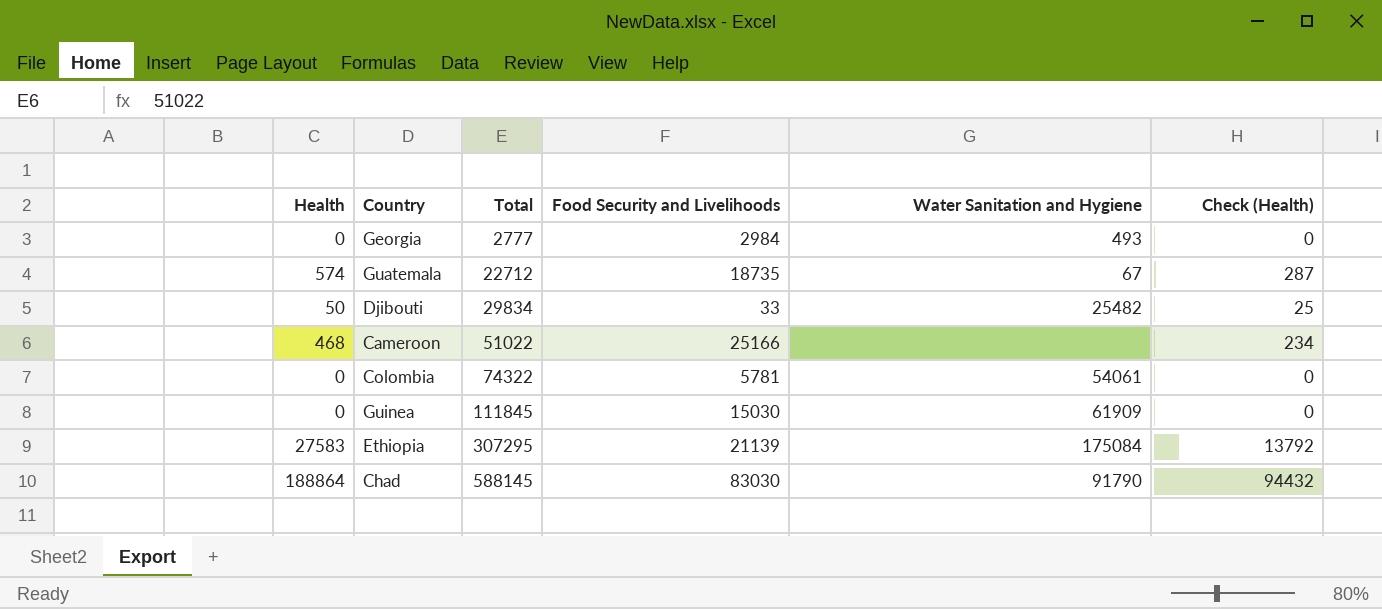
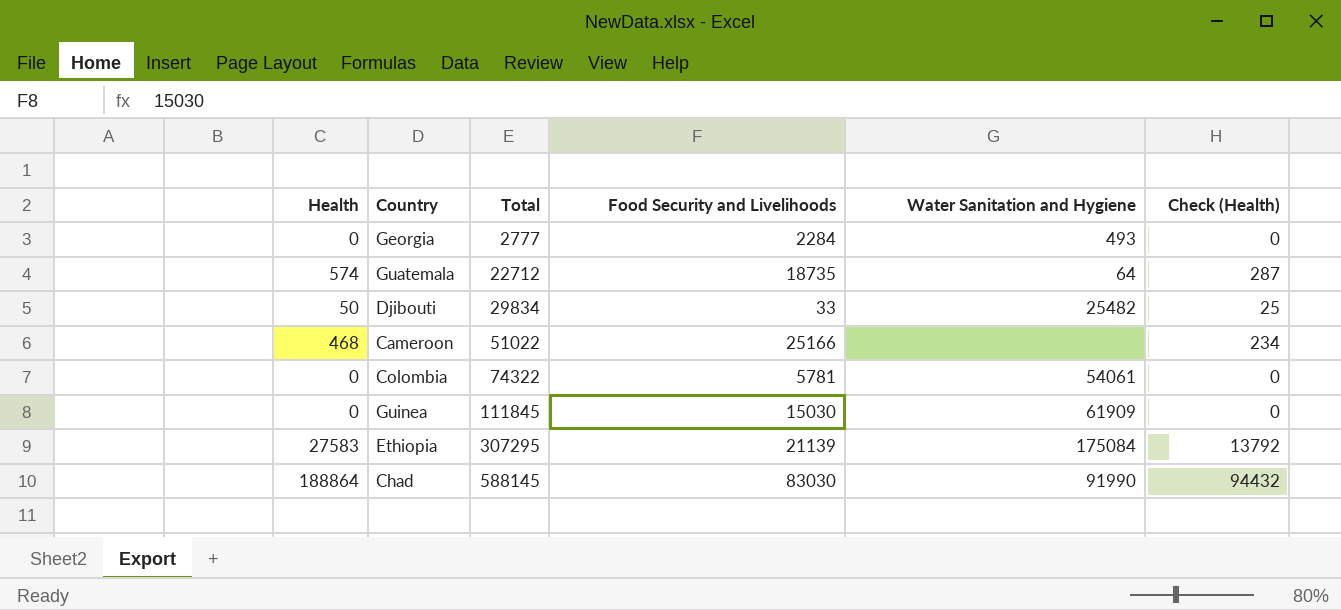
Georgia | Food Security and Livelihoods: 2984 -> 2284
Guatemala | Water Sanitation and Hygiene: 67 -> 64
Chad | Water Sanitation and Hygiene: 91790 -> 91990

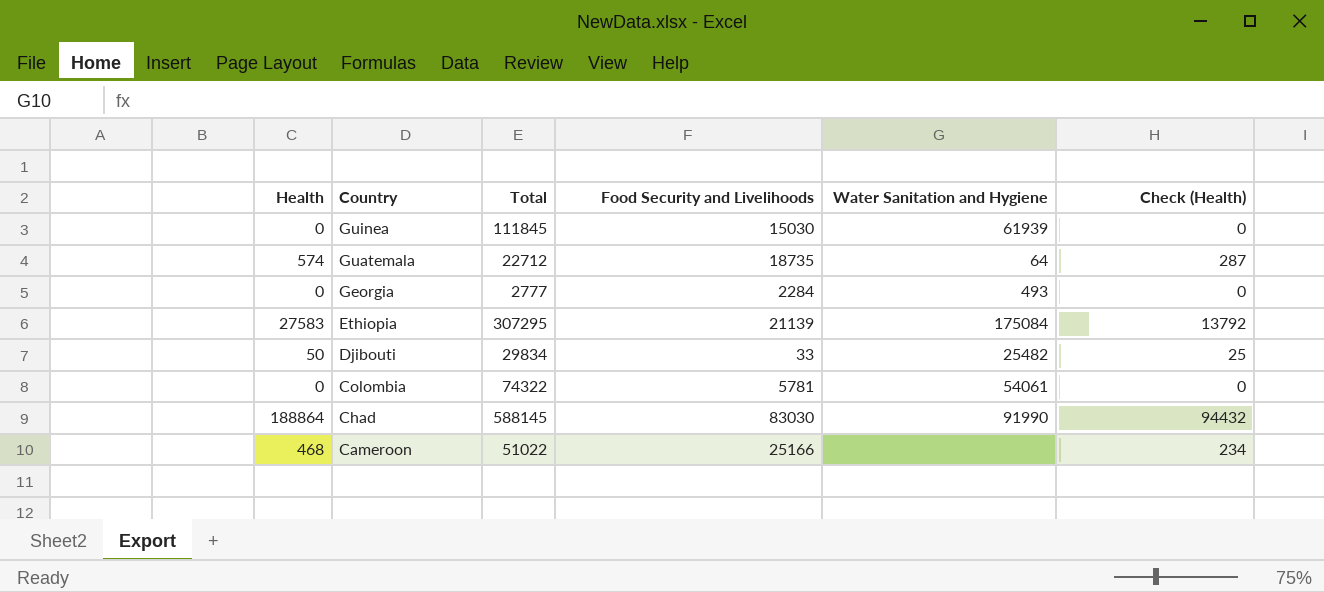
row order: Total ascending -> Country descending
Guinea | Water Sanitation and Hygiene: 61909 -> 61939

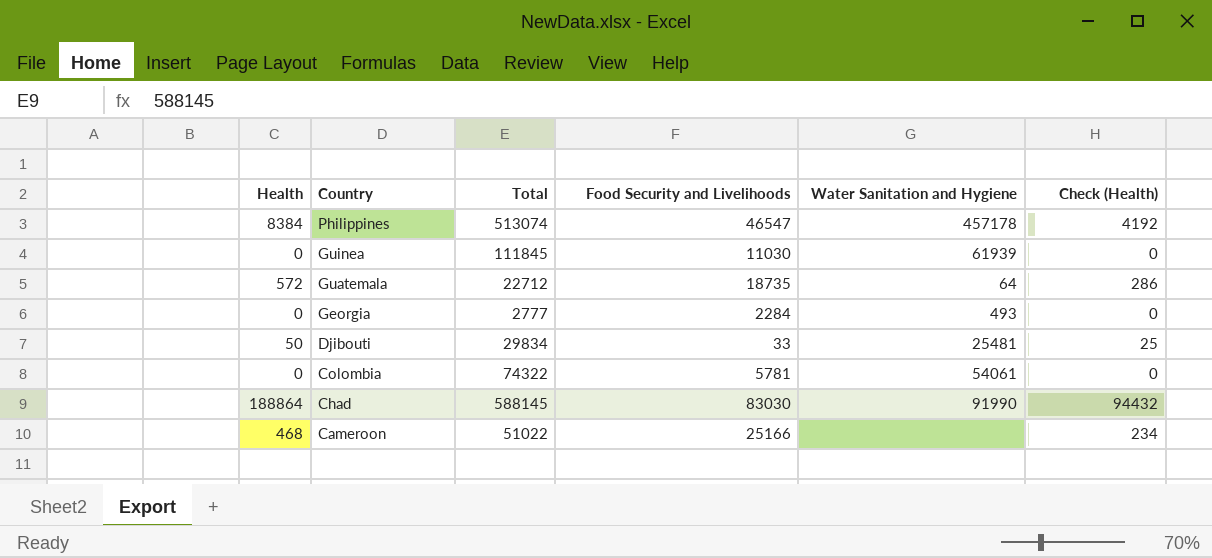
row Ethiopia: 27583 | 307295 | 21139 | 175084 | 13792 -> none
row Philippines: none -> 8384 | 513074 | 46547 | 457178 | 4192
Guinea | Food Security and Livelihoods: 15030 -> 11030
Guatemala | Health: 574 -> 572
Guatemala | Check (Health): 287 -> 286
Djibouti | Water Sanitation and Hygiene: 25482 -> 25481

